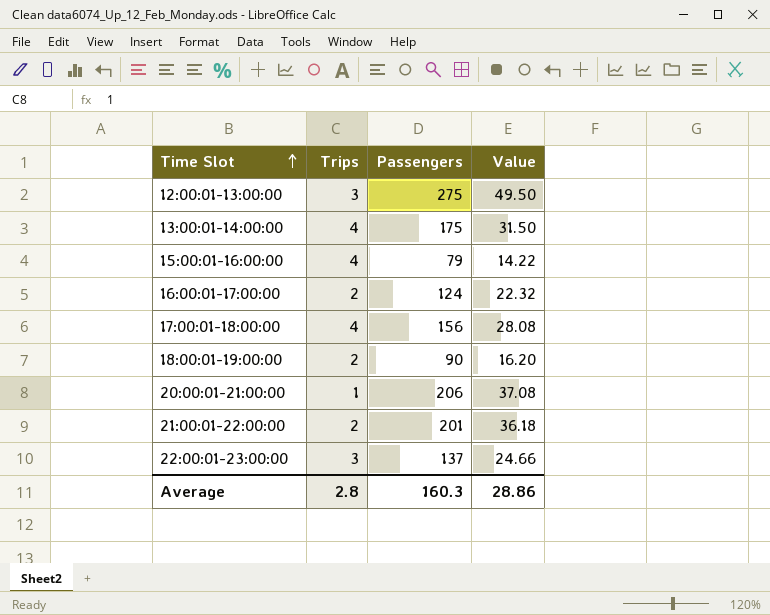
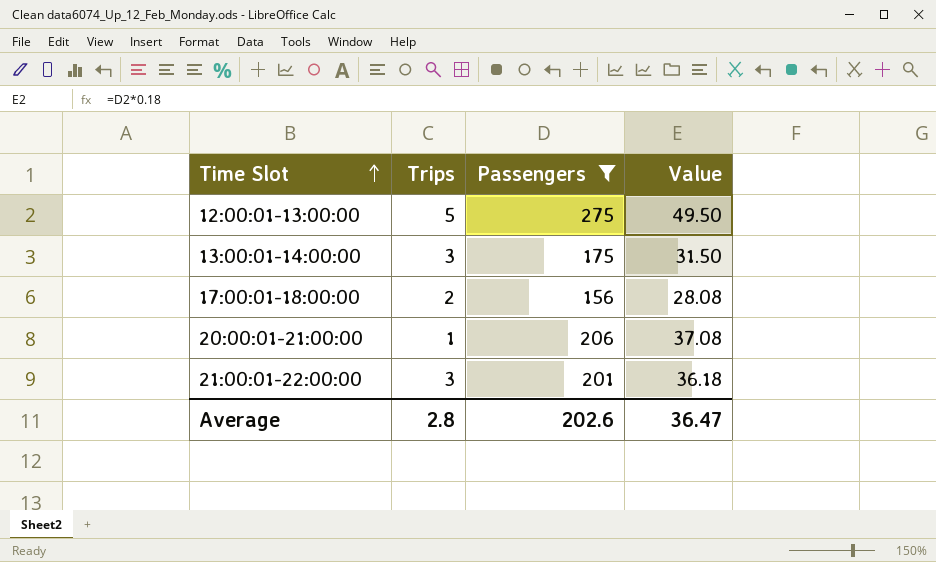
filter: none -> Passengers >= 156
12:00:01-13:00:00 | Trips: 3 -> 5
13:00:01-14:00:00 | Trips: 4 -> 3
17:00:01-18:00:00 | Trips: 4 -> 2
21:00:01-22:00:00 | Trips: 2 -> 3
Average | Passengers: 160.3 -> 202.6
Average | Value: 28.86 -> 36.47

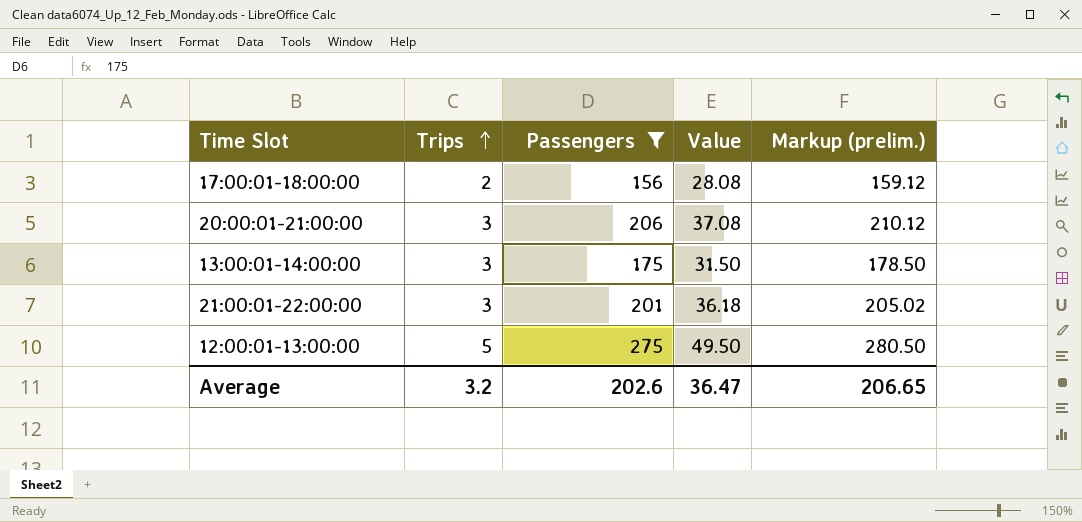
row order: Time Slot ascending -> Trips ascending
column Markup (prelim.) | formula: none -> [Passengers] * 1.02
20:00:01-21:00:00 | Trips: 1 -> 3
Average | Trips: 2.8 -> 3.2

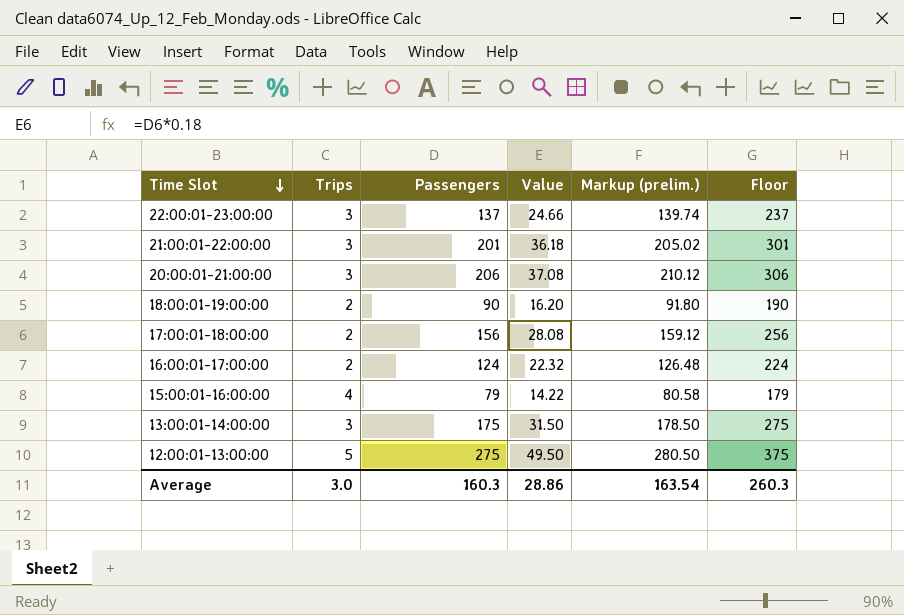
filter: Passengers >= 156 -> none
row order: Trips ascending -> Time Slot descending
column Floor | formula: none -> [Passengers] + 100
Average | Trips: 3.2 -> 3.0
Average | Passengers: 202.6 -> 160.3
Average | Value: 36.47 -> 28.86
Average | Markup (prelim.): 206.65 -> 163.54

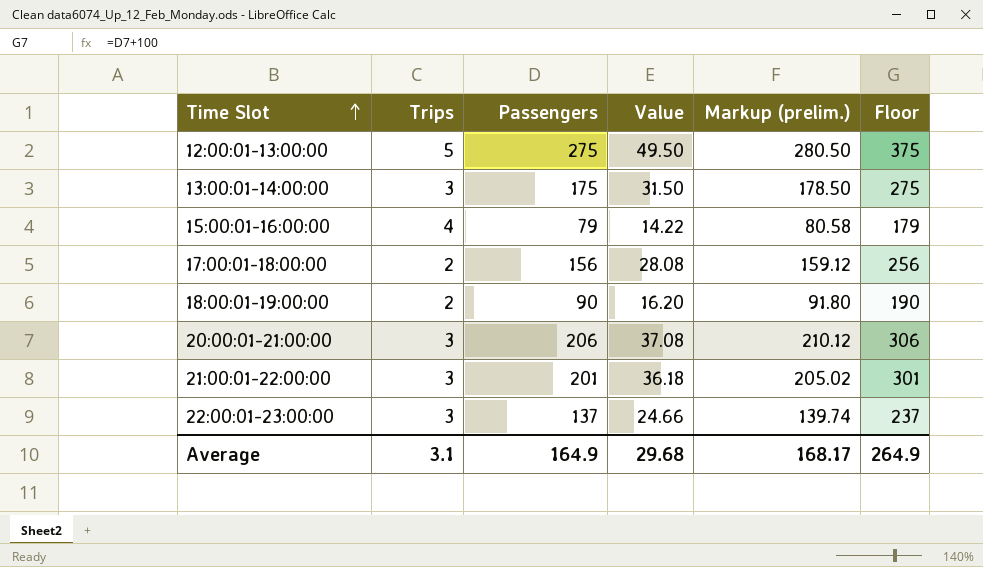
row order: Time Slot descending -> Time Slot ascending
row 16:00:01-17:00:00: 2 | 124 | 22.32 | 126.48 | 224 -> none
Average | Trips: 3.0 -> 3.1
Average | Passengers: 160.3 -> 164.9
Average | Value: 28.86 -> 29.68
Average | Markup (prelim.): 163.54 -> 168.17
Average | Floor: 260.3 -> 264.9

